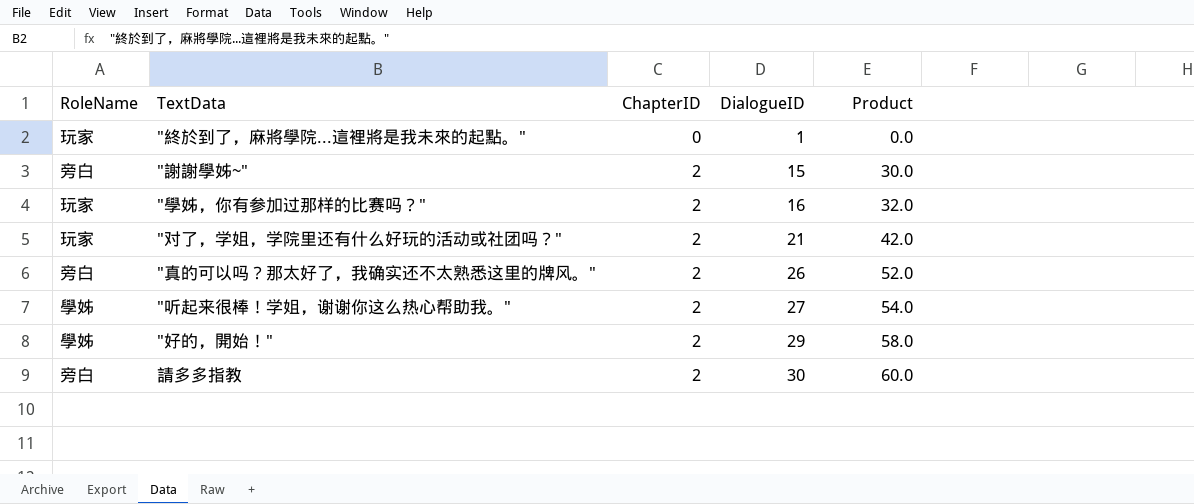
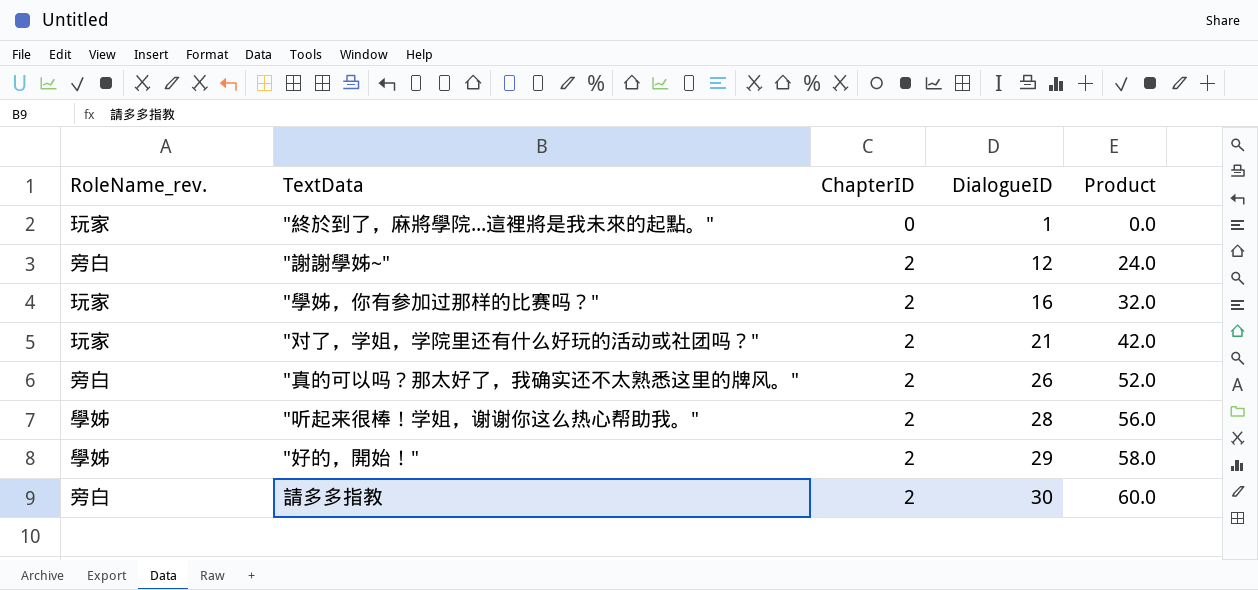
column name: RoleName -> RoleName_rev.
"謝謝學姊~" | DialogueID: 15 -> 12
"謝謝學姊~" | Product: 30.0 -> 24.0
"听起来很棒！学姐，谢谢你这么热心帮助我。" | DialogueID: 27 -> 28
"听起来很棒！学姐，谢谢你这么热心帮助我。" | Product: 54.0 -> 56.0

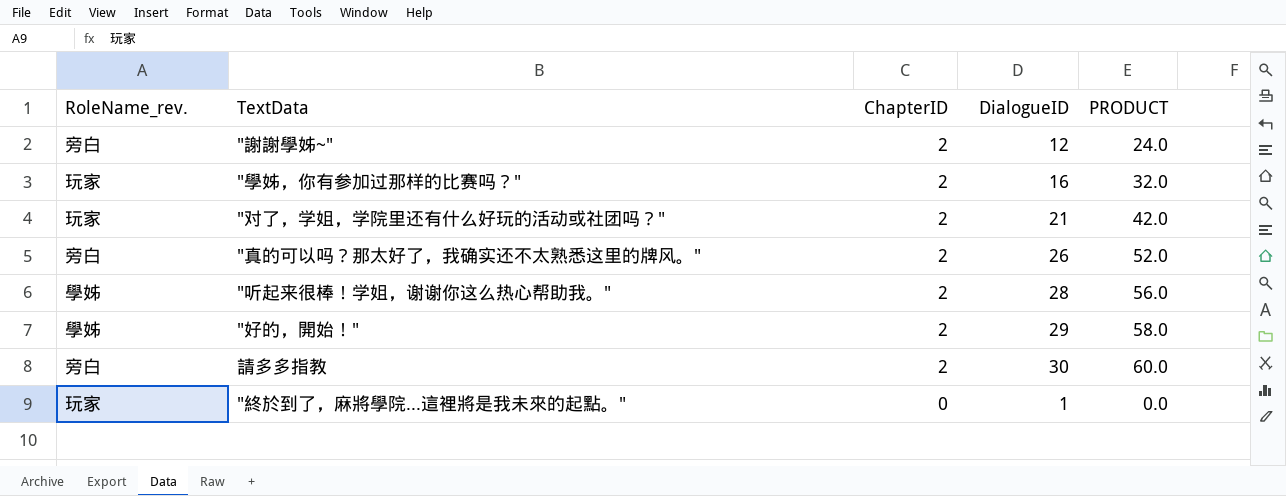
row order: ChapterID ascending -> ChapterID descending
column name: Product -> PRODUCT

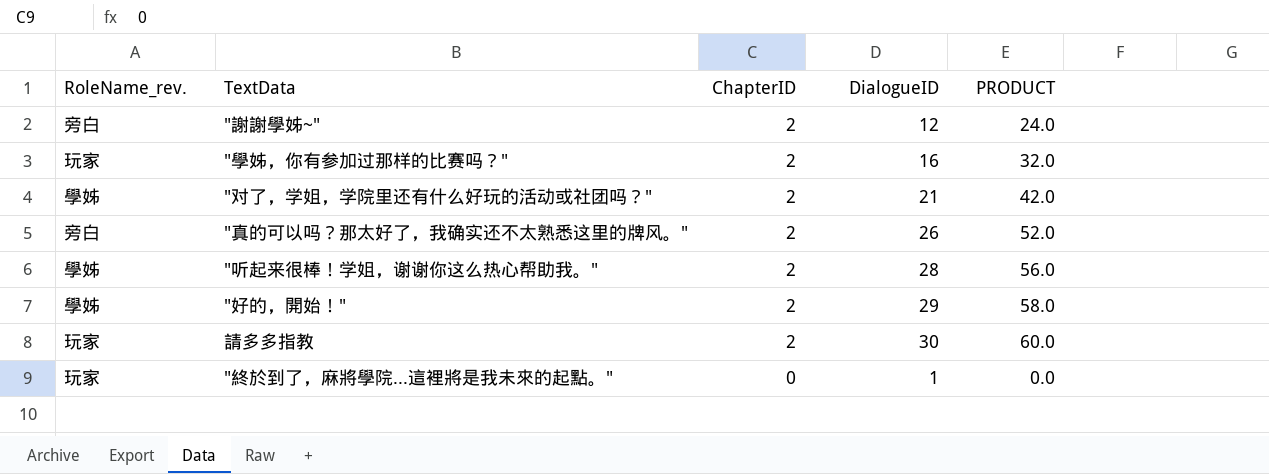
"对了，学姐，学院里还有什么好玩的活动或社团吗？" | RoleName_rev.: 玩家 -> 學姊
請多多指教 | RoleName_rev.: 旁白 -> 玩家

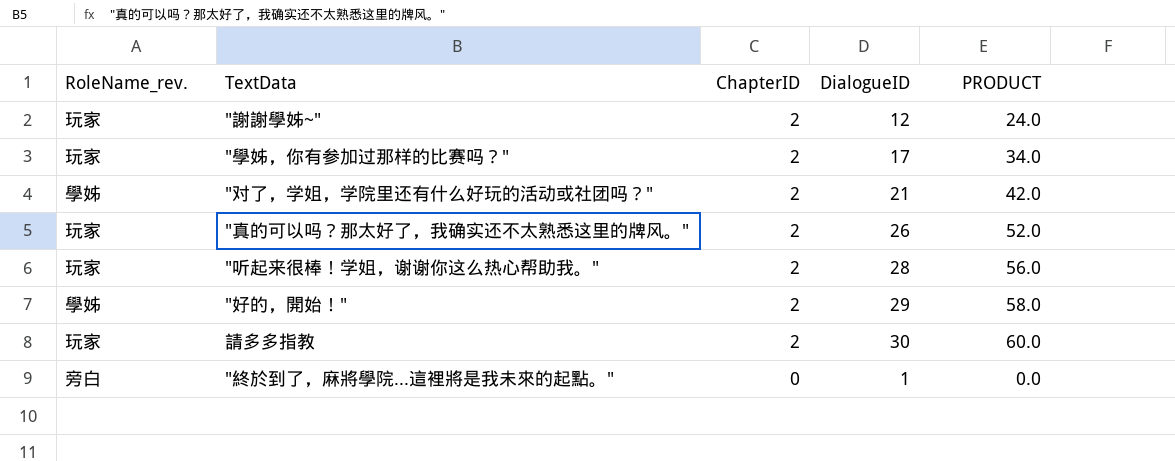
"謝謝學姊~" | RoleName_rev.: 旁白 -> 玩家
"學姊，你有参加过那样的比赛吗？" | DialogueID: 16 -> 17
"學姊，你有参加过那样的比赛吗？" | PRODUCT: 32.0 -> 34.0
"真的可以吗？那太好了，我确实还不太熟悉这里的牌风。" | RoleName_rev.: 旁白 -> 玩家
"听起来很棒！学姐，谢谢你这么热心帮助我。" | RoleName_rev.: 學姊 -> 玩家
"終於到了，麻將學院...這裡將是我未來的起點。" | RoleName_rev.: 玩家 -> 旁白

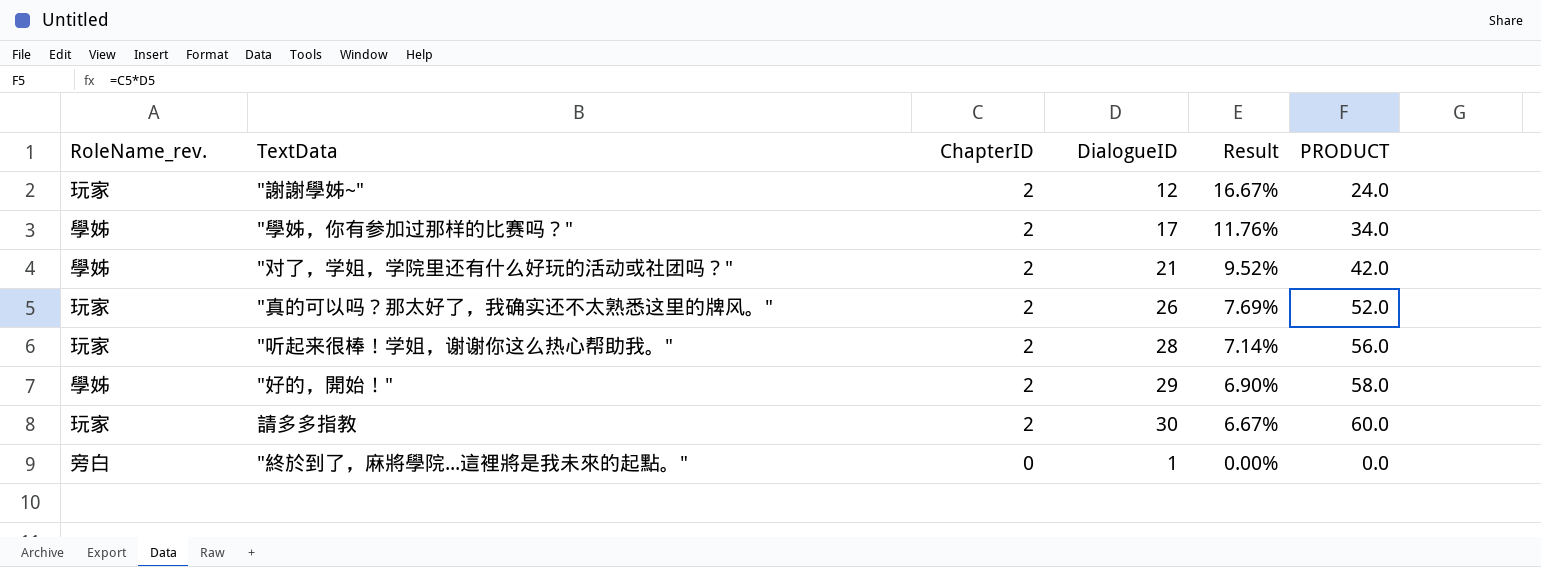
column Result | formula: none -> [ChapterID] / [DialogueID]
"學姊，你有参加过那样的比赛吗？" | RoleName_rev.: 玩家 -> 學姊

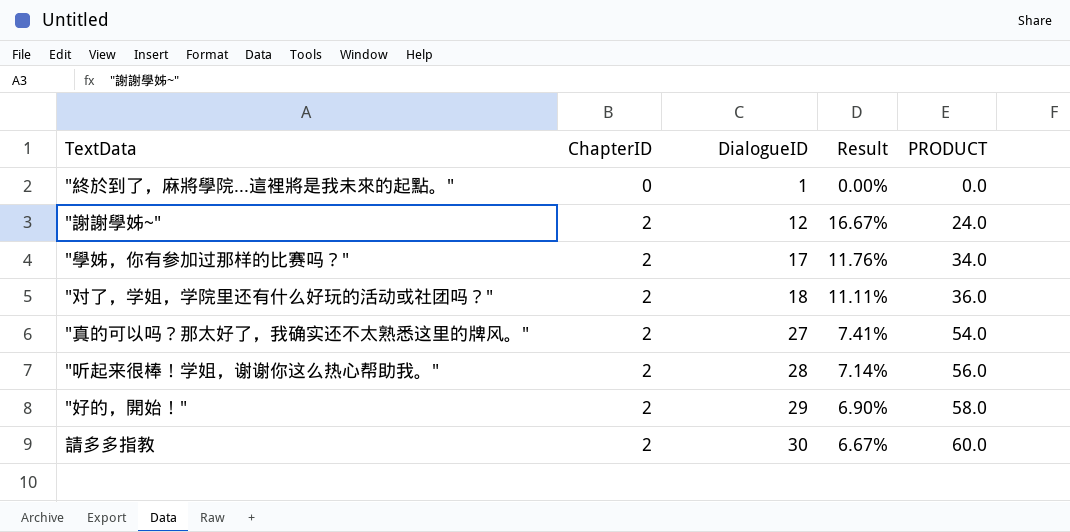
row order: ChapterID descending -> ChapterID ascending
column RoleName_rev. | position: 1 -> none
"对了，学姐，学院里还有什么好玩的活动或社团吗？" | DialogueID: 21 -> 18
"对了，学姐，学院里还有什么好玩的活动或社团吗？" | Result: 9.52% -> 11.11%
"对了，学姐，学院里还有什么好玩的活动或社团吗？" | PRODUCT: 42.0 -> 36.0
"真的可以吗？那太好了，我确实还不太熟悉这里的牌风。" | DialogueID: 26 -> 27
"真的可以吗？那太好了，我确实还不太熟悉这里的牌风。" | Result: 7.69% -> 7.41%
"真的可以吗？那太好了，我确实还不太熟悉这里的牌风。" | PRODUCT: 52.0 -> 54.0

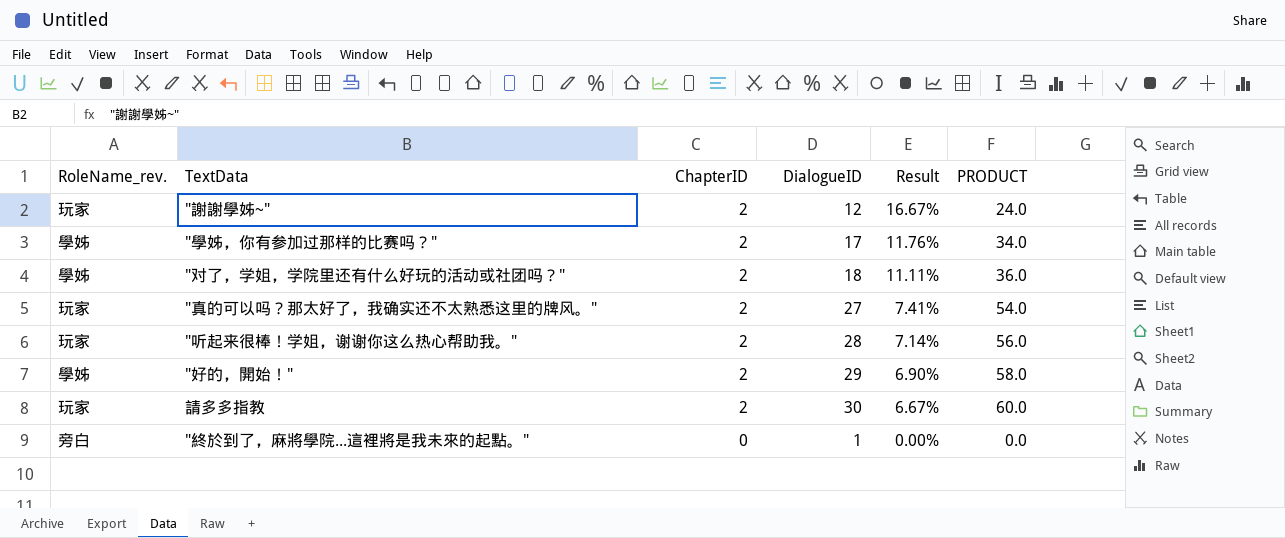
row order: ChapterID ascending -> ChapterID descending
column RoleName_rev. | position: none -> 1

